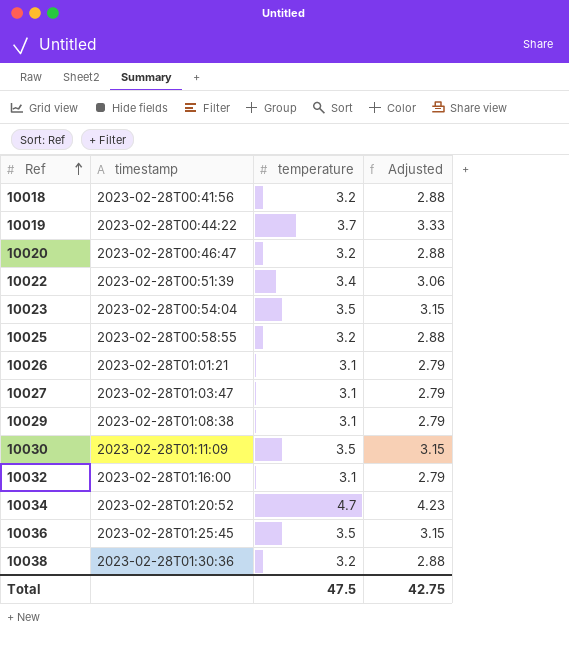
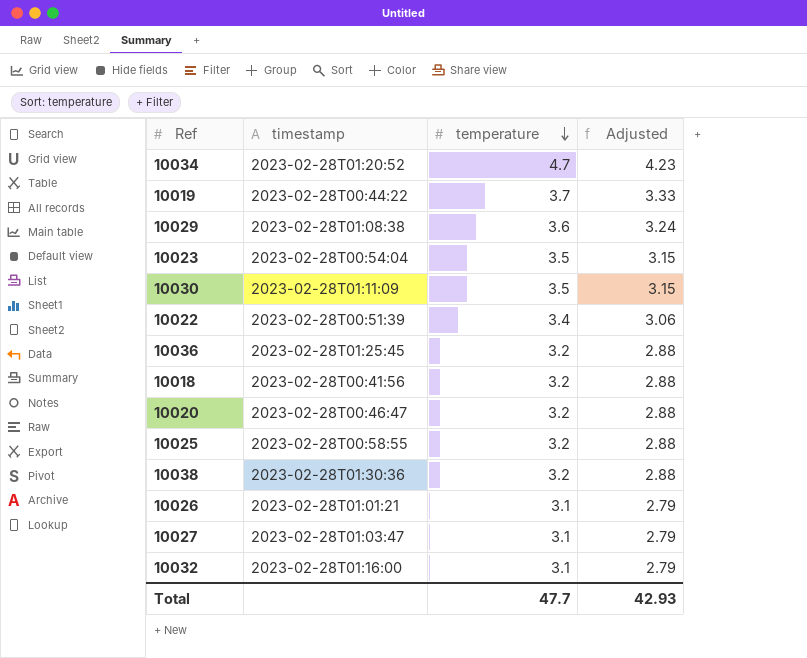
row order: Ref ascending -> temperature descending
10029 | temperature: 3.1 -> 3.6
10029 | Adjusted: 2.79 -> 3.24
10036 | temperature: 3.5 -> 3.2
10036 | Adjusted: 3.15 -> 2.88
Total | temperature: 47.5 -> 47.7
Total | Adjusted: 42.75 -> 42.93

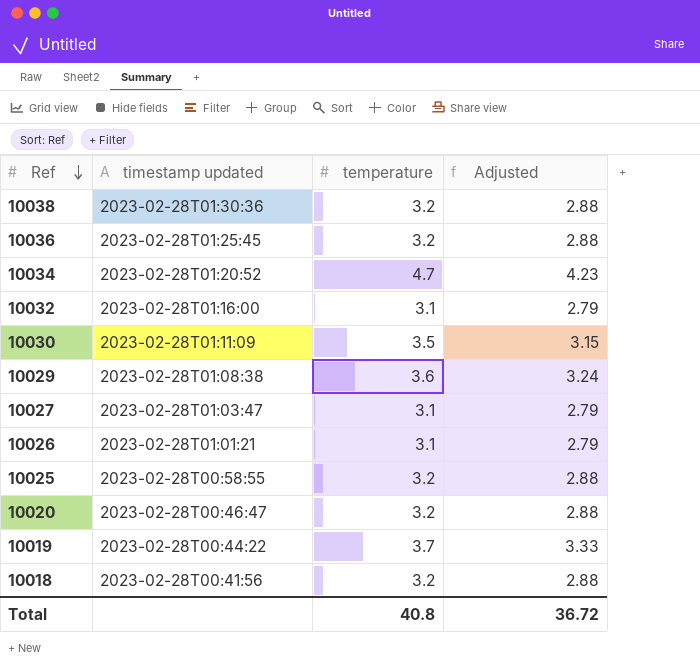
row order: temperature descending -> Ref descending
column name: timestamp -> timestamp updated
row 10023: 2023-02-28T00:54:04 | 3.5 | 3.15 -> none
row 10022: 2023-02-28T00:51:39 | 3.4 | 3.06 -> none
Total | temperature: 47.7 -> 40.8
Total | Adjusted: 42.93 -> 36.72

